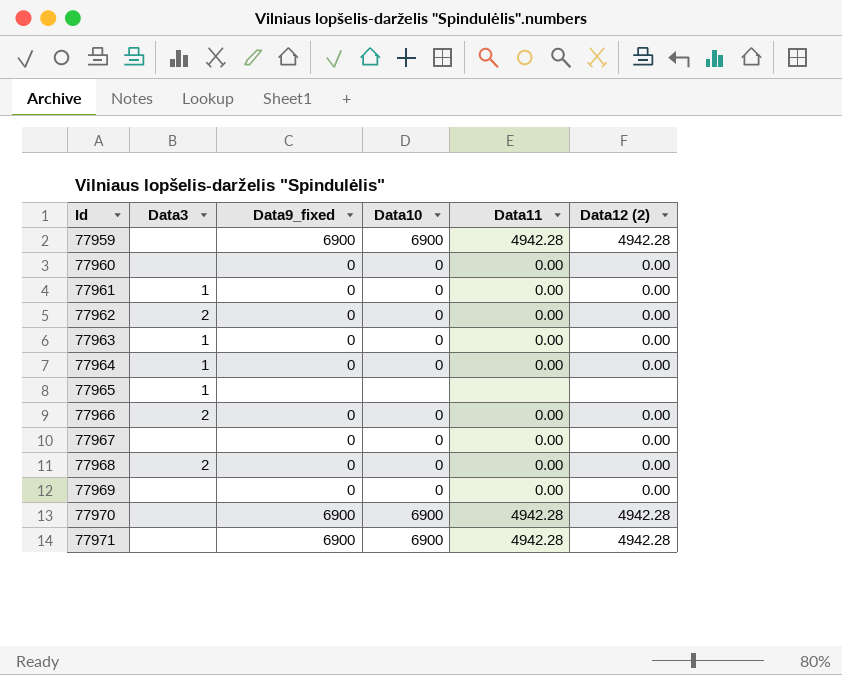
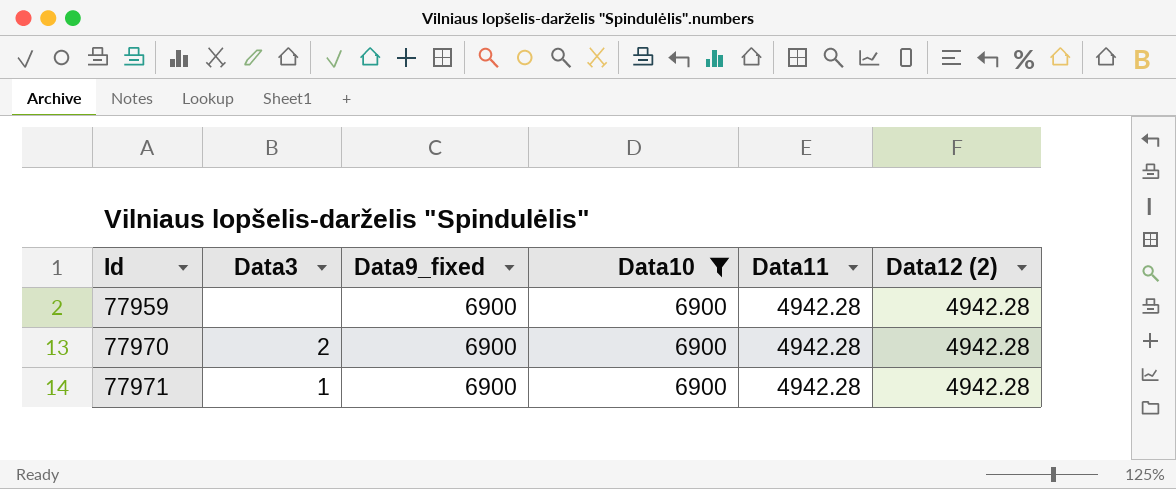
filter: none -> Data10 = 6900
77970 | Data3: none -> 2
77971 | Data3: none -> 1

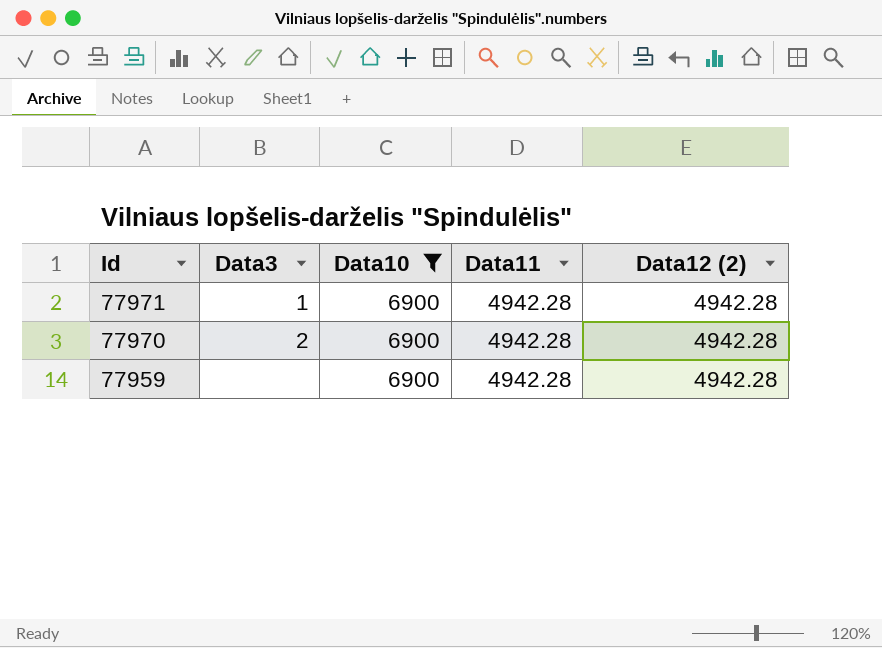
row order: Id ascending -> Id descending
column Data9_fixed | position: 3 -> none

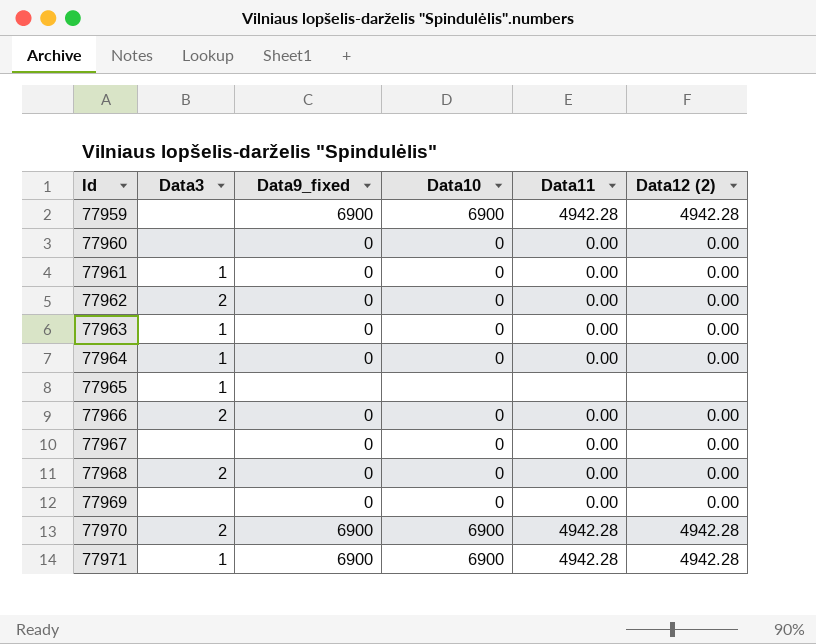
filter: Data10 = 6900 -> none
row order: Id descending -> Id ascending
column Data9_fixed | position: none -> 3

